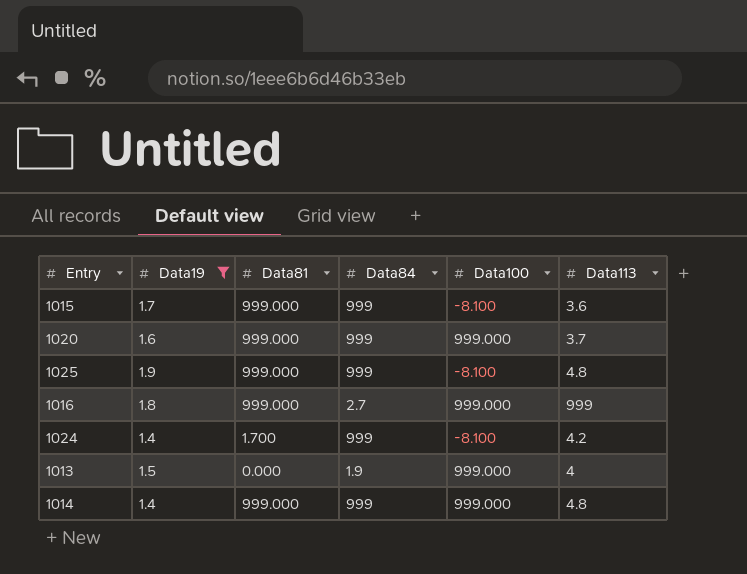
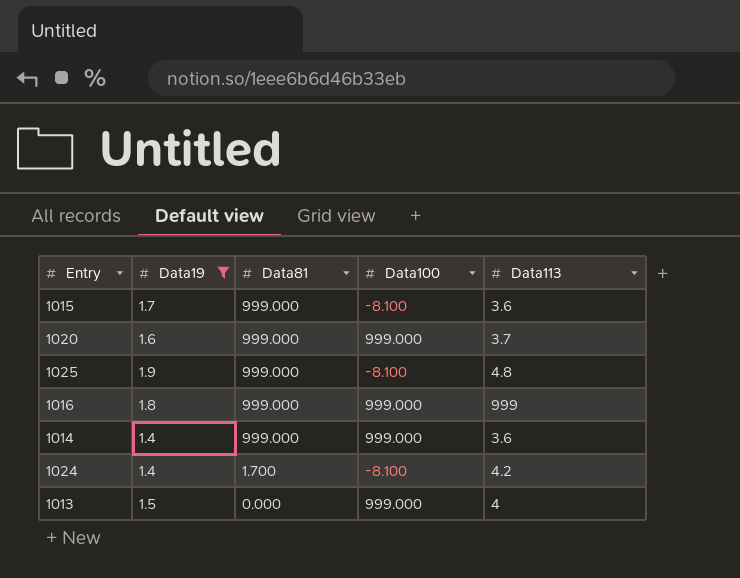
row order: none -> Data81 descending
column Data84 | position: 4 -> none
1014 | Data113: 4.8 -> 3.6

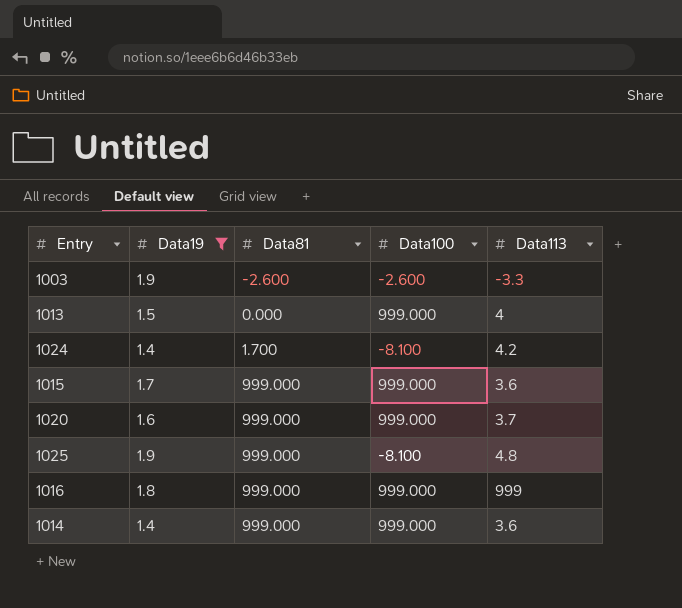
row order: Data81 descending -> Data81 ascending
row 1003: none -> 1.9 | -2.600 | -2.600 | -3.3
1015 | Data100: -8.100 -> 999.000

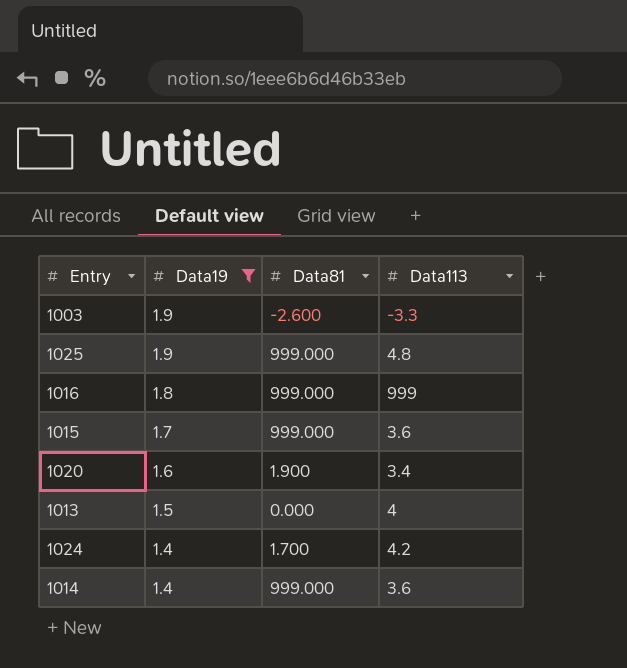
row order: Data81 ascending -> Data19 descending
column Data100 | position: 4 -> none
1020 | Data81: 999.000 -> 1.900
1020 | Data113: 3.7 -> 3.4

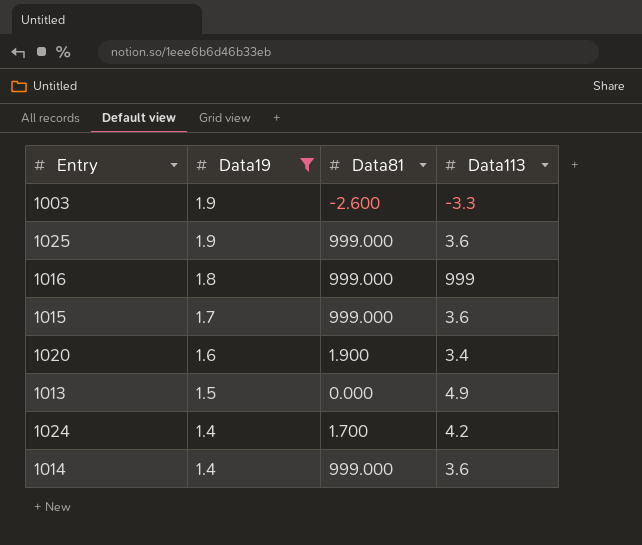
1025 | Data113: 4.8 -> 3.6
1013 | Data113: 4 -> 4.9

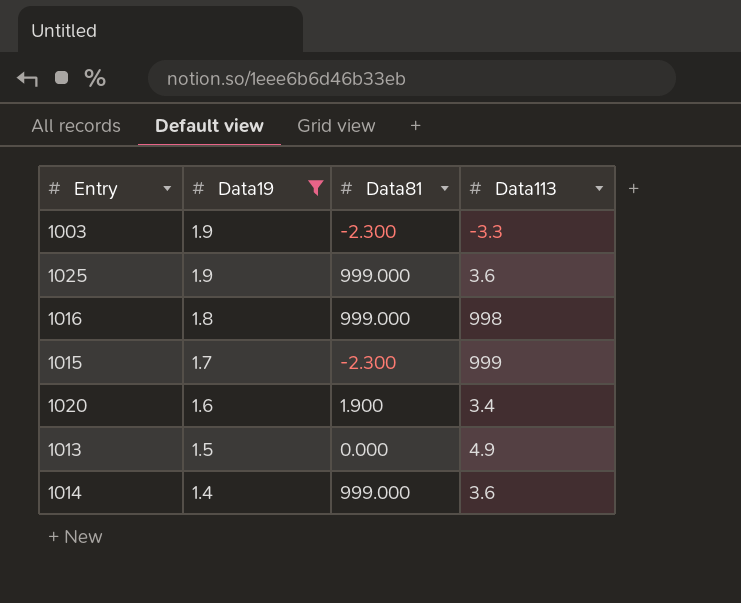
row 1024: 1.4 | 1.700 | 4.2 -> none
1003 | Data81: -2.600 -> -2.300
1016 | Data113: 999 -> 998
1015 | Data81: 999.000 -> -2.300
1015 | Data113: 3.6 -> 999

